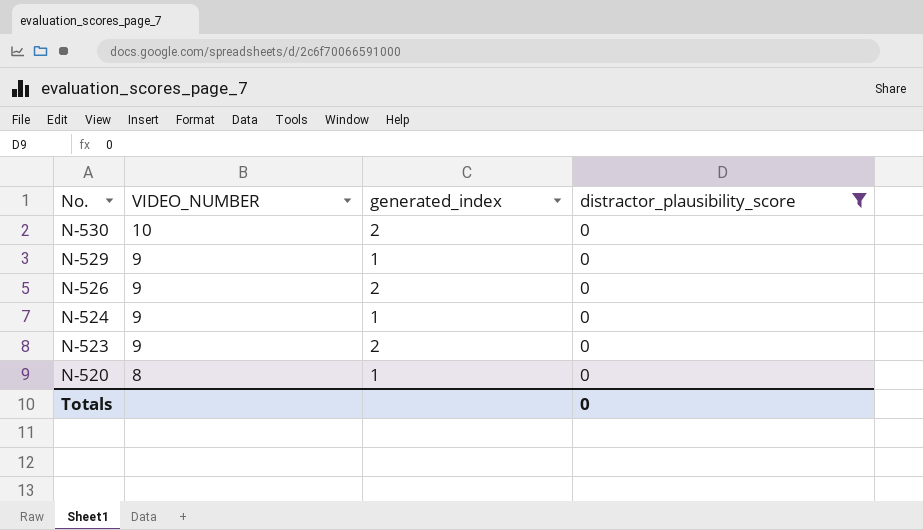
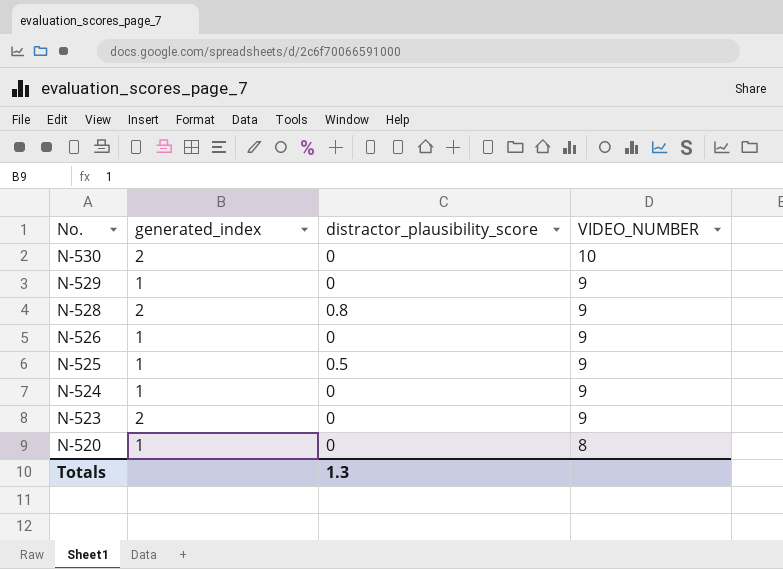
filter: distractor_plausibility_score = 0 -> none
column VIDEO_NUMBER | position: 2 -> 4
N-526 | generated_index: 2 -> 1
Totals | distractor_plausibility_score: 0 -> 1.3

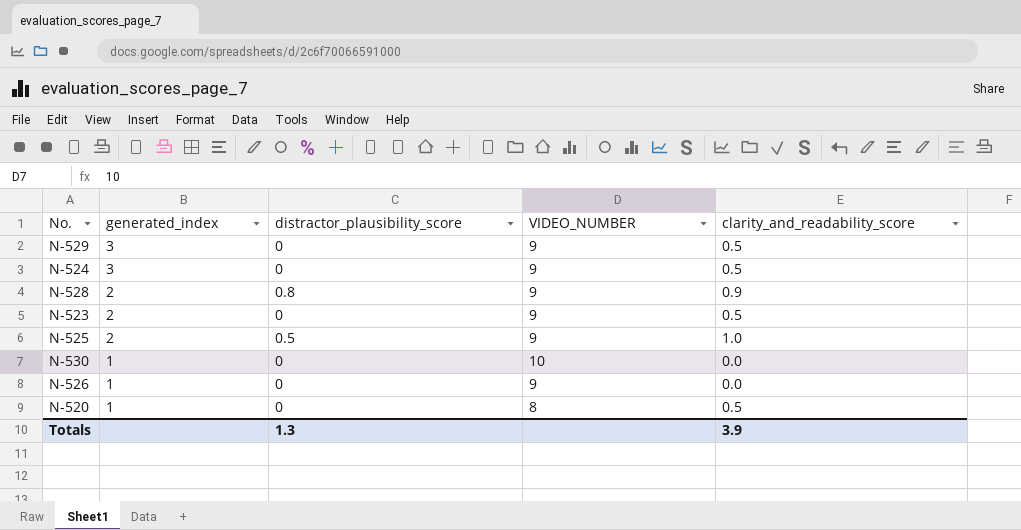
row order: No. descending -> generated_index descending
column clarity_and_readability_score | position: none -> 5
N-529 | generated_index: 1 -> 3
N-524 | generated_index: 1 -> 3
N-525 | generated_index: 1 -> 2
N-530 | generated_index: 2 -> 1

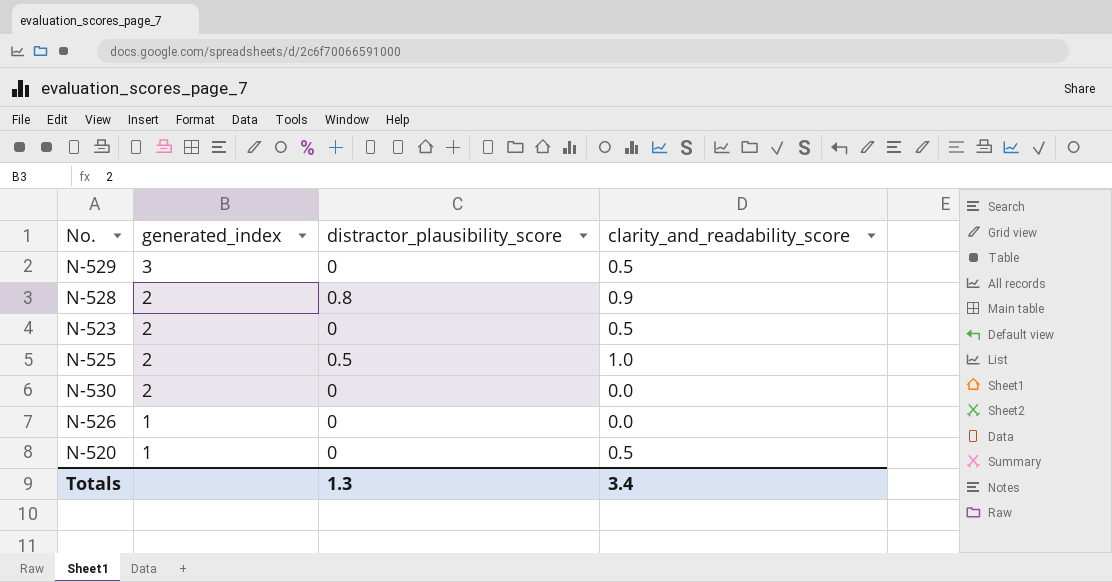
column VIDEO_NUMBER | position: 4 -> none
row N-524: 3 | 0 | 9 | 0.5 -> none
N-530 | generated_index: 1 -> 2
Totals | clarity_and_readability_score: 3.9 -> 3.4

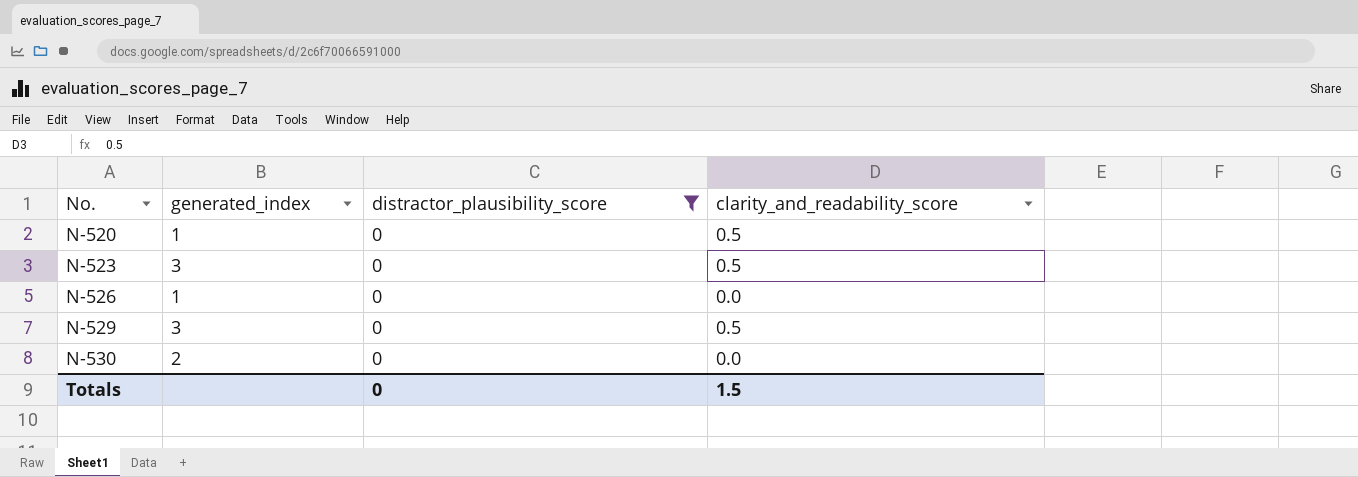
filter: none -> distractor_plausibility_score = 0
row order: generated_index descending -> No. ascending
N-523 | generated_index: 2 -> 3
Totals | distractor_plausibility_score: 1.3 -> 0
Totals | clarity_and_readability_score: 3.4 -> 1.5

